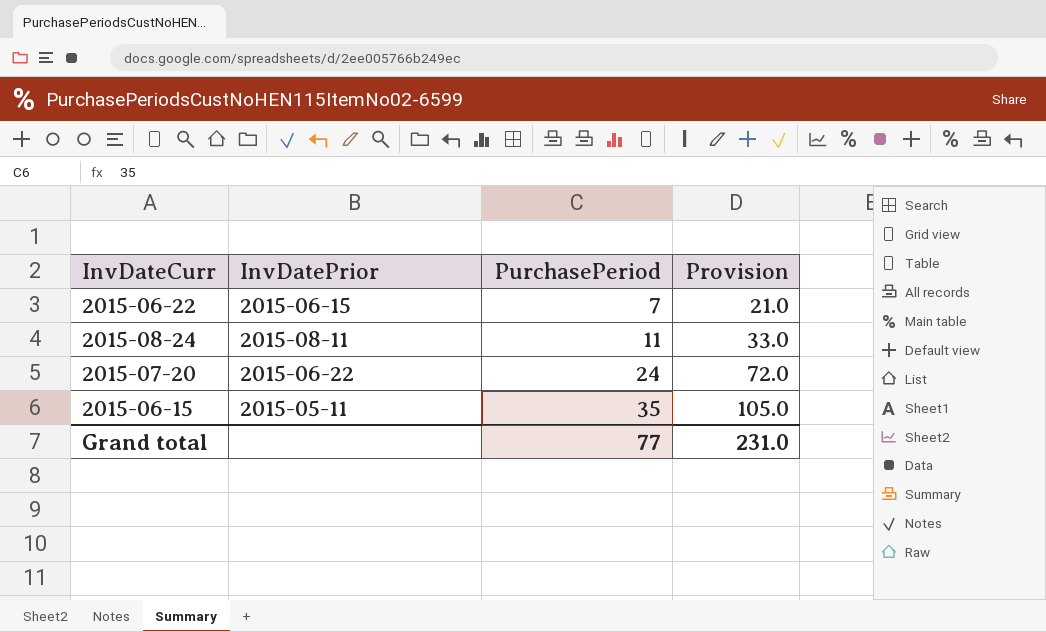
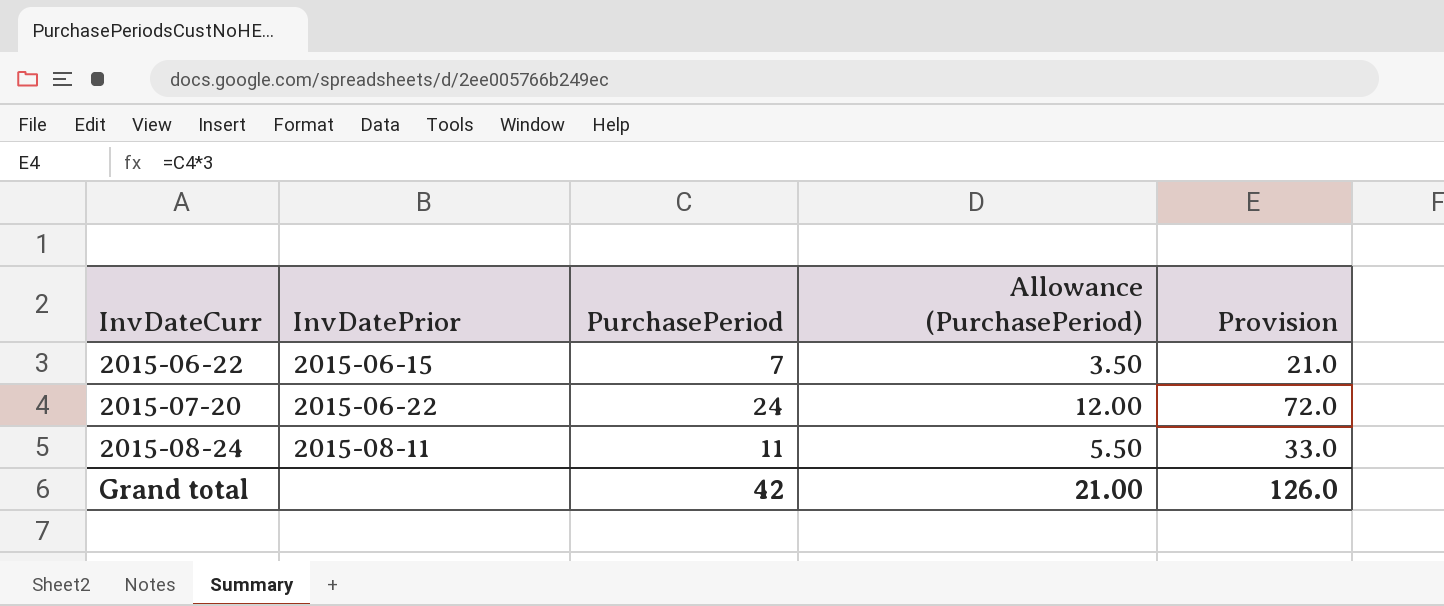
row order: PurchasePeriod ascending -> InvDateCurr ascending
column Allowance (PurchasePeriod) | formula: none -> [PurchasePeriod] * 0.5
row 2015-06-15: 2015-05-11 | 35 | 105.0 -> none
Grand total | PurchasePeriod: 77 -> 42
Grand total | Provision: 231.0 -> 126.0

